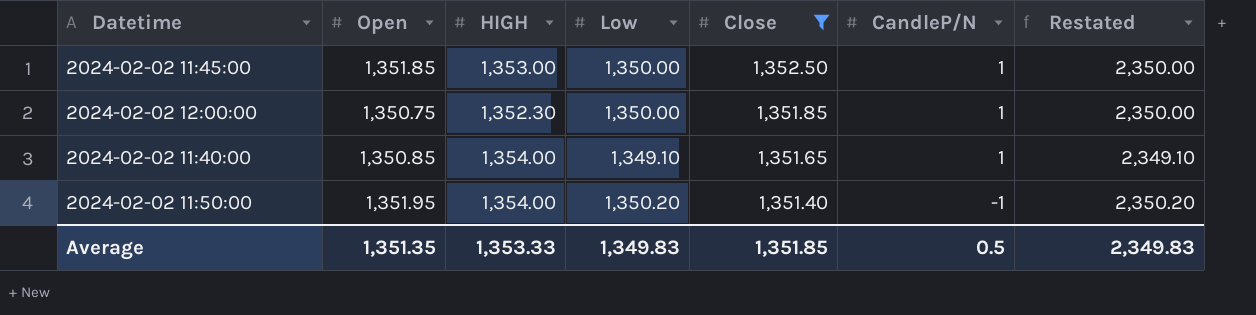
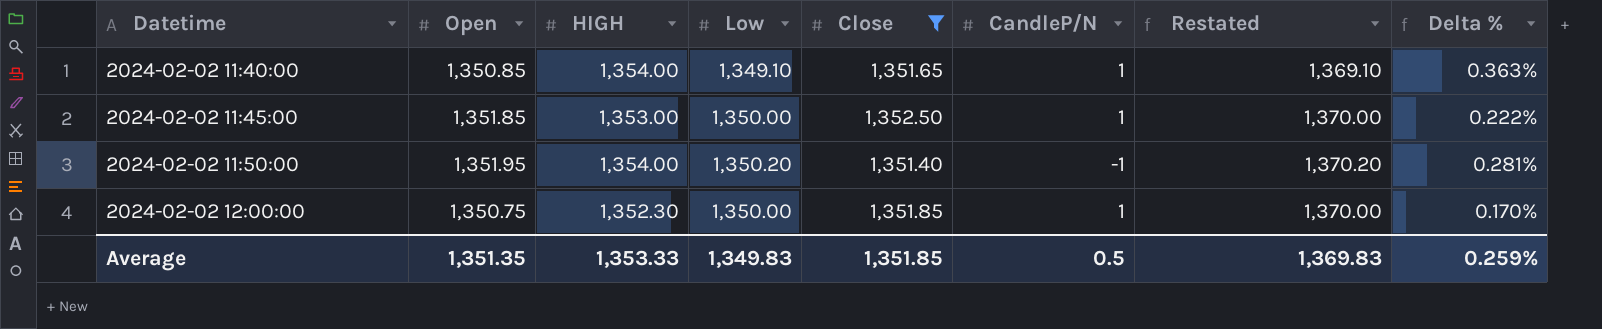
row order: Close descending -> Datetime ascending
column Restated | formula: [Low] + 1000 -> [Low] + 20
column Delta % | formula: none -> ([HIGH] - [Low]) / [Low]
Average | Restated: 2,349.83 -> 1,369.83

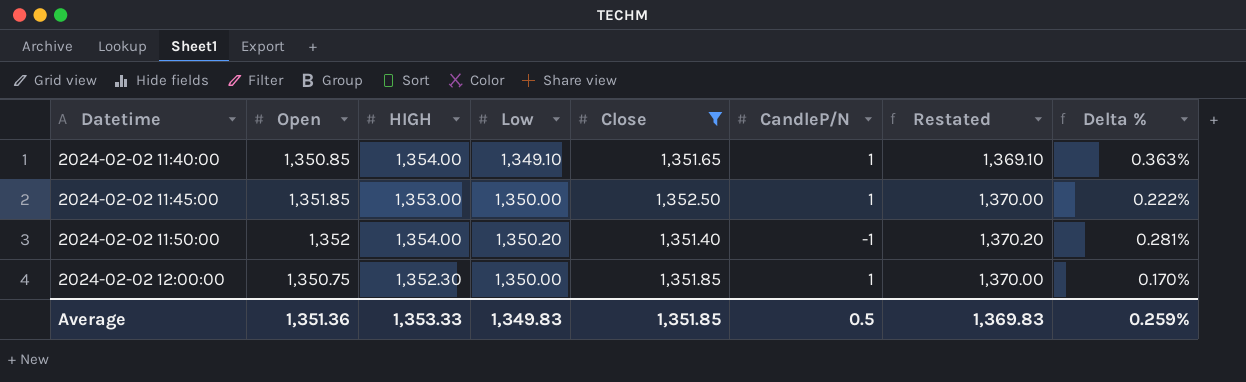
2024-02-02 11:50:00 | Open: 1,351.95 -> 1,352
Average | Open: 1,351.35 -> 1,351.36

